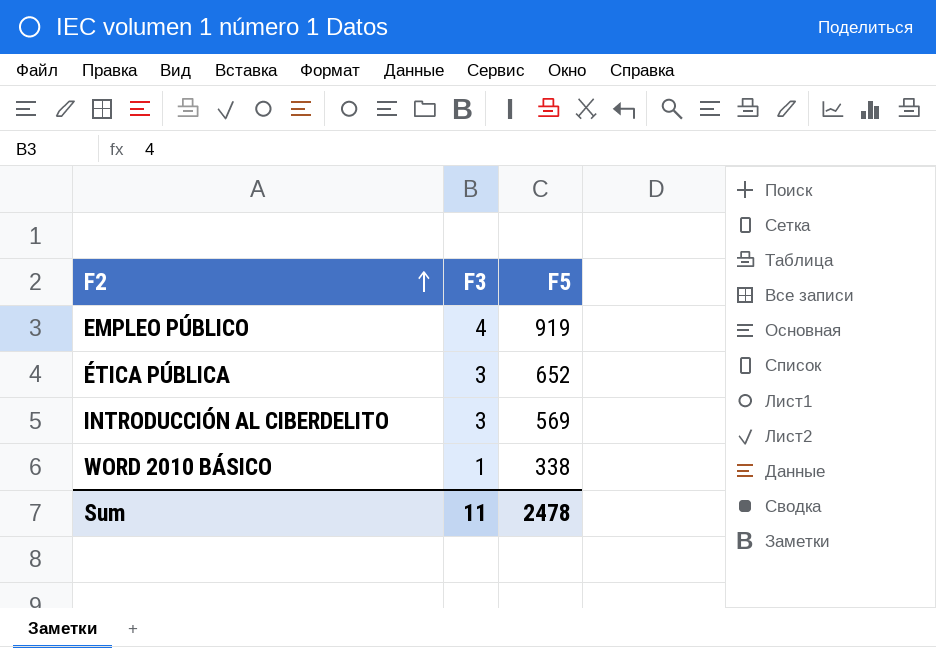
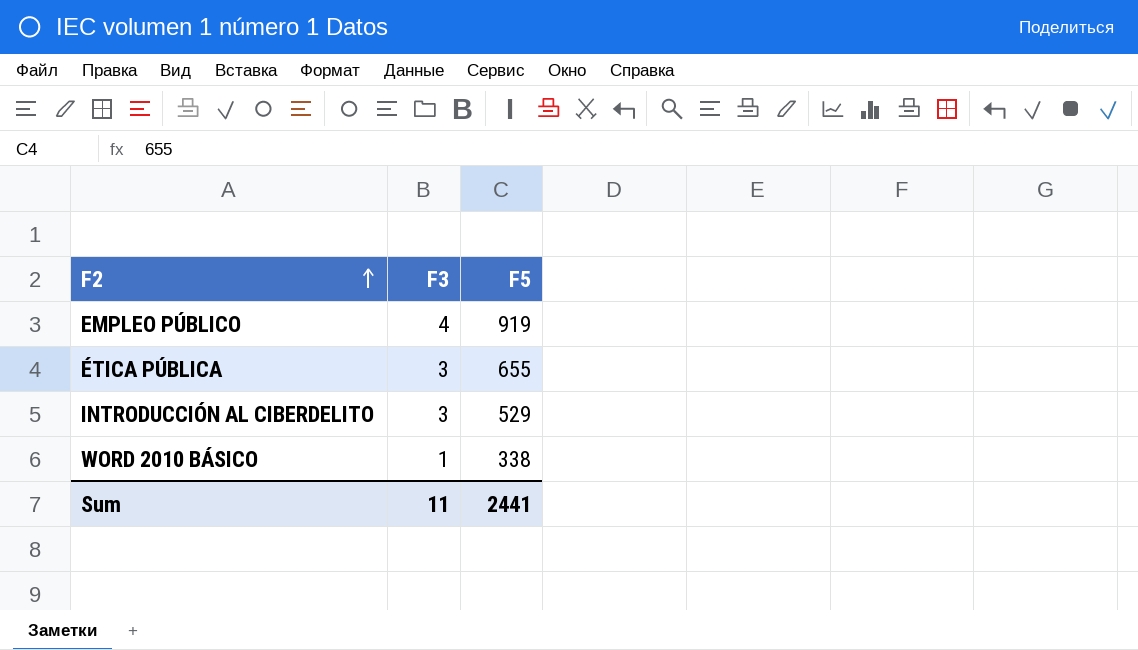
ÉTICA PÚBLICA | F5: 652 -> 655
INTRODUCCIÓN AL CIBERDELITO | F5: 569 -> 529
Sum | F5: 2478 -> 2441

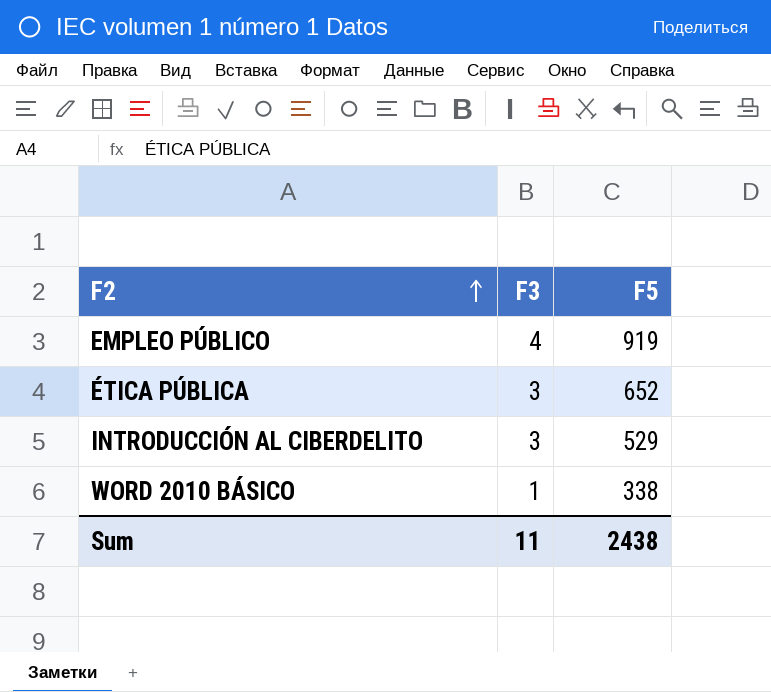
ÉTICA PÚBLICA | F5: 655 -> 652
Sum | F5: 2441 -> 2438

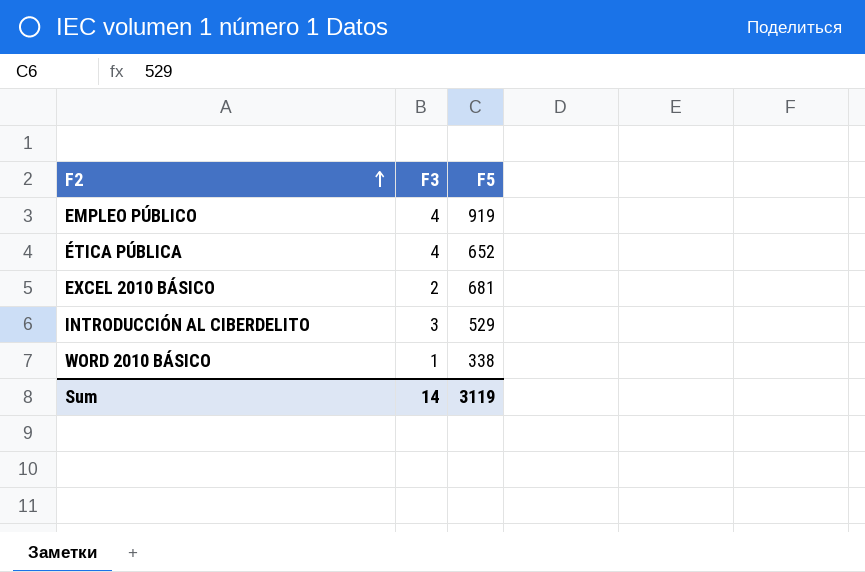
ÉTICA PÚBLICA | F3: 3 -> 4
row EXCEL 2010 BÁSICO: none -> 2 | 681
Sum | F3: 11 -> 14
Sum | F5: 2438 -> 3119

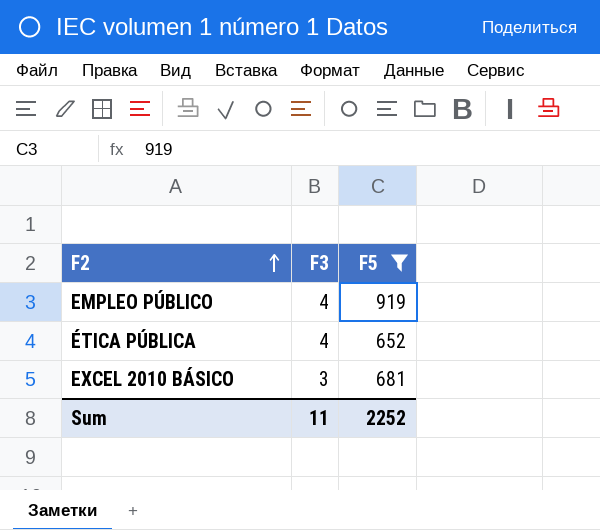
filter: none -> F5 >= 652
EXCEL 2010 BÁSICO | F3: 2 -> 3
Sum | F3: 14 -> 11
Sum | F5: 3119 -> 2252

